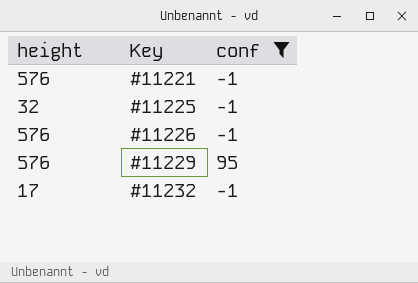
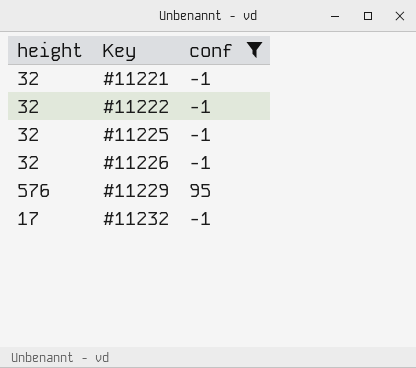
#11221 | height: 576 -> 32
row #11222: none -> 32 | -1
#11226 | height: 576 -> 32

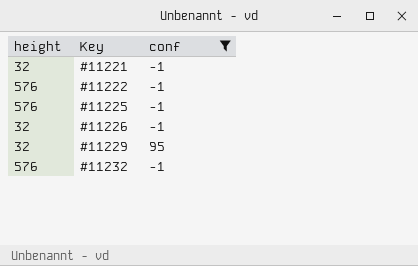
#11222 | height: 32 -> 576
#11225 | height: 32 -> 576
#11229 | height: 576 -> 32
#11232 | height: 17 -> 576

